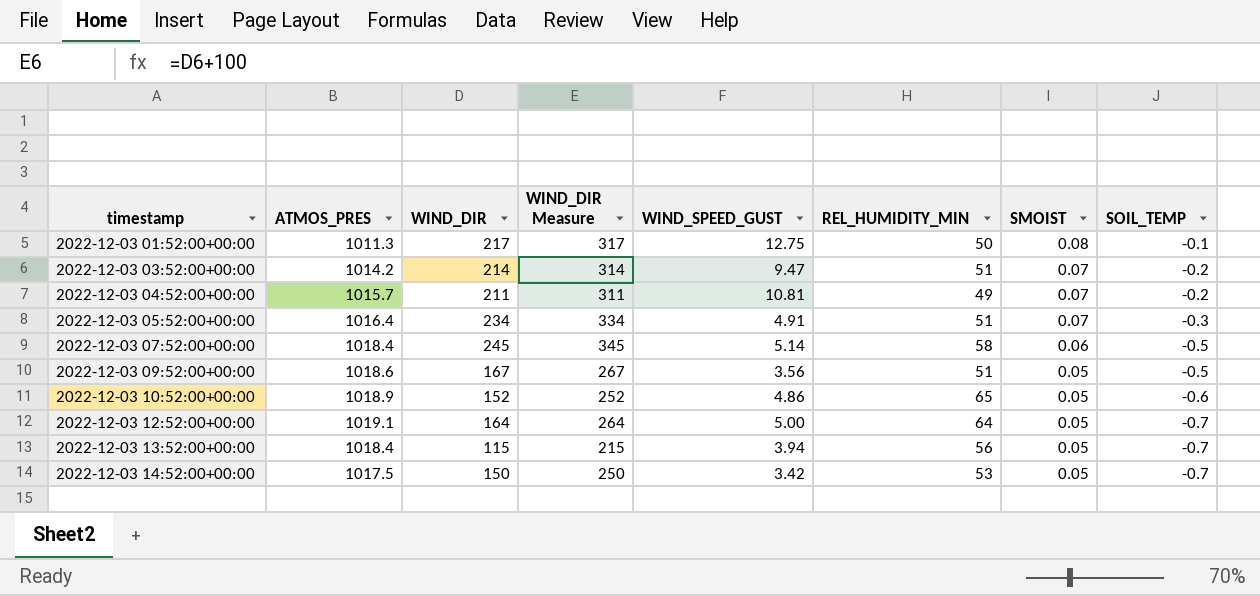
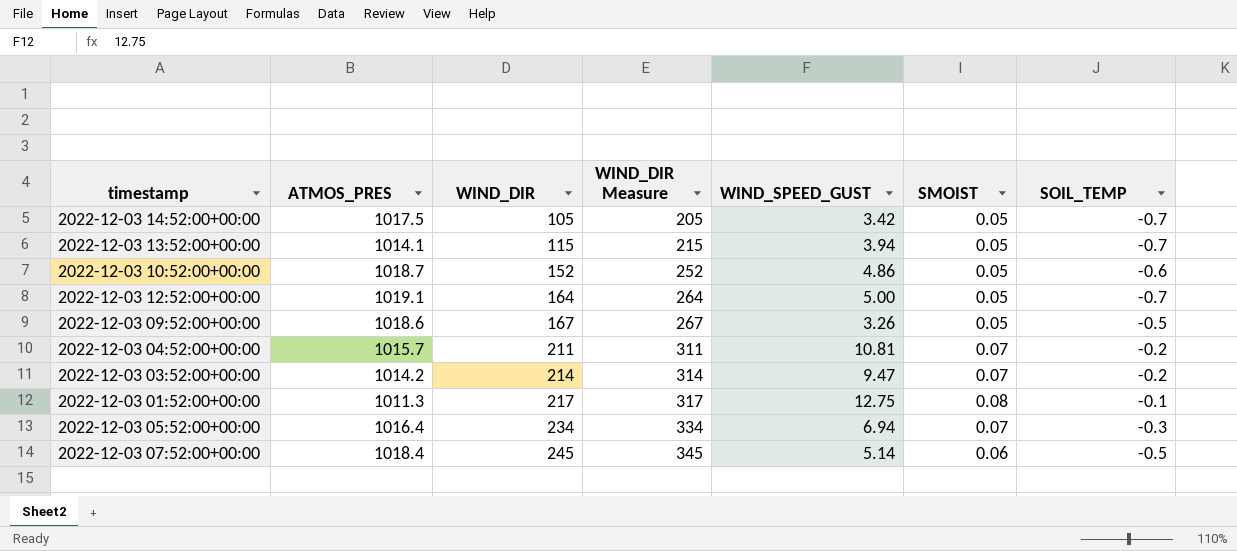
row order: timestamp ascending -> WIND_DIR ascending
column REL_HUMIDITY_MIN | position: 6 -> none
2022-12-03 14:52:00+00:00 | WIND_DIR: 150 -> 105
2022-12-03 14:52:00+00:00 | WIND_DIR Measure: 250 -> 205
2022-12-03 13:52:00+00:00 | ATMOS_PRES: 1018.4 -> 1014.1
2022-12-03 10:52:00+00:00 | ATMOS_PRES: 1018.9 -> 1018.7
2022-12-03 09:52:00+00:00 | WIND_SPEED_GUST: 3.56 -> 3.26
2022-12-03 05:52:00+00:00 | WIND_SPEED_GUST: 4.91 -> 6.94

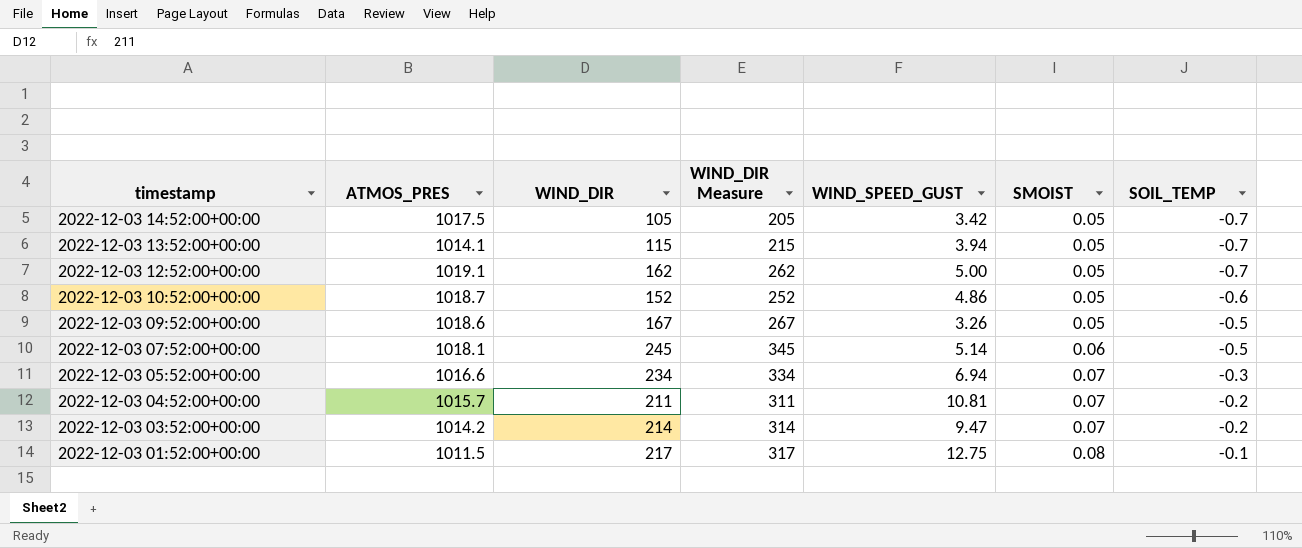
row order: WIND_DIR ascending -> timestamp descending
2022-12-03 12:52:00+00:00 | WIND_DIR: 164 -> 162
2022-12-03 12:52:00+00:00 | WIND_DIR Measure: 264 -> 262
2022-12-03 07:52:00+00:00 | ATMOS_PRES: 1018.4 -> 1018.1
2022-12-03 05:52:00+00:00 | ATMOS_PRES: 1016.4 -> 1016.6
2022-12-03 01:52:00+00:00 | ATMOS_PRES: 1011.3 -> 1011.5

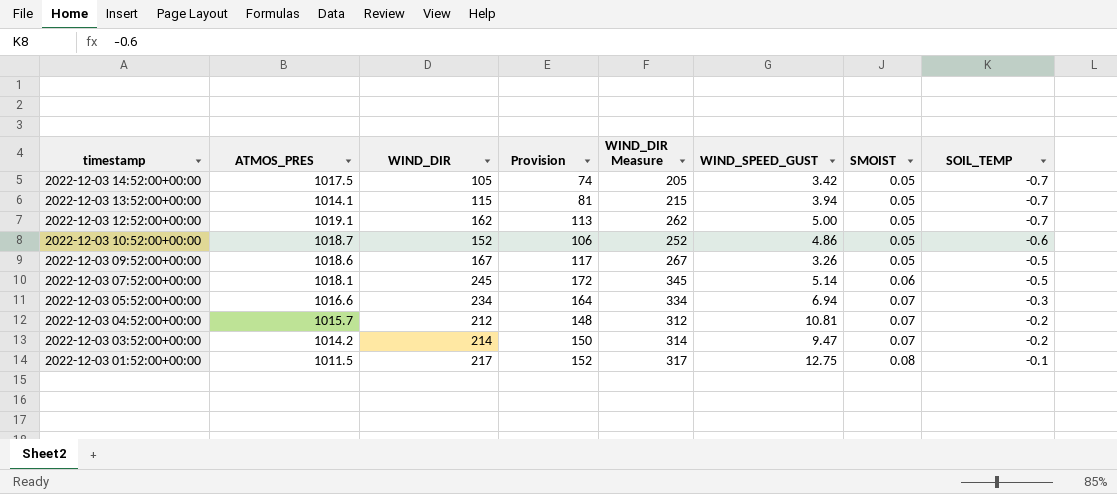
column Provision | formula: none -> [WIND_DIR] * 0.7
2022-12-03 04:52:00+00:00 | WIND_DIR: 211 -> 212
2022-12-03 04:52:00+00:00 | WIND_DIR Measure: 311 -> 312

